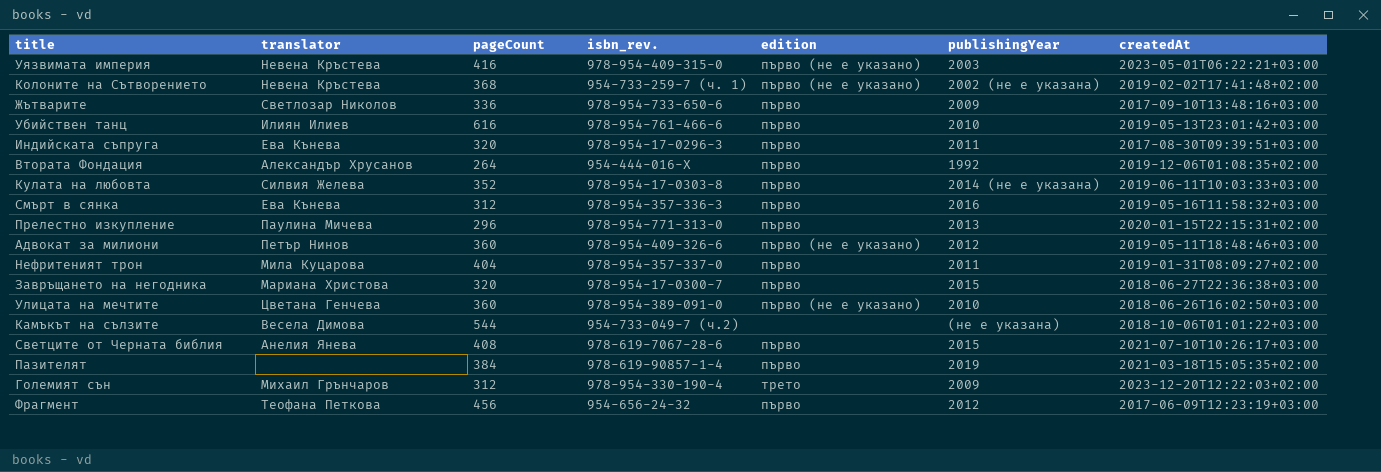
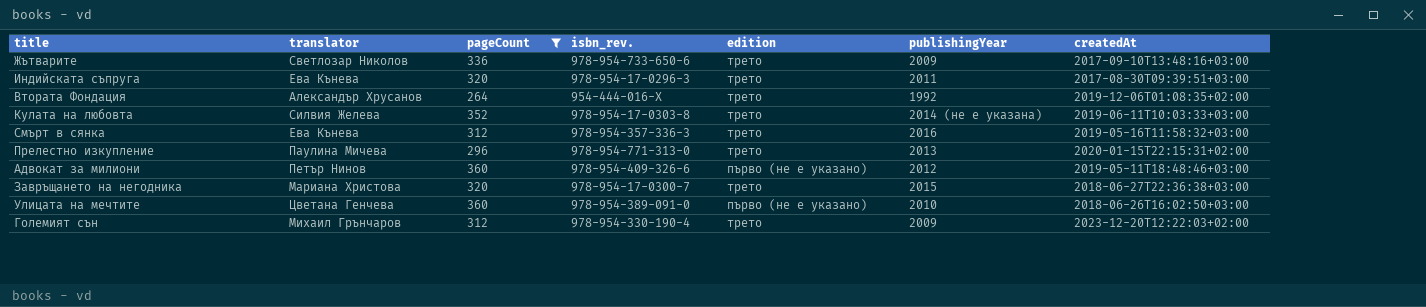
filter: none -> pageCount <= 360
Жътварите | edition: първо -> трето
Индийската съпруга | edition: първо -> трето
Втората Фондация | edition: първо -> трето
Кулата на любовта | edition: първо -> трето
Смърт в сянка | edition: първо -> трето
Прелестно изкупление | edition: първо -> трето
Завръщането на негодника | edition: първо -> трето

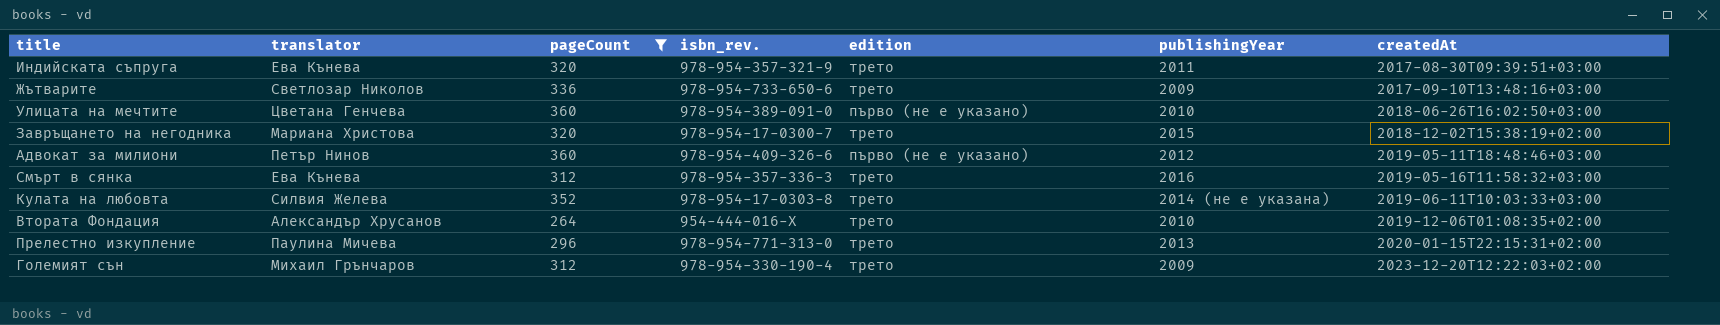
row order: none -> createdAt ascending
Индийската съпруга | isbn_rev.: 978-954-17-0296-3 -> 978-954-357-321-9
Завръщането на негодника | createdAt: 2018-06-27T22:36:38+03:00 -> 2018-12-02T15:38:19+02:00
Втората Фондация | publishingYear: 1992 -> 2010

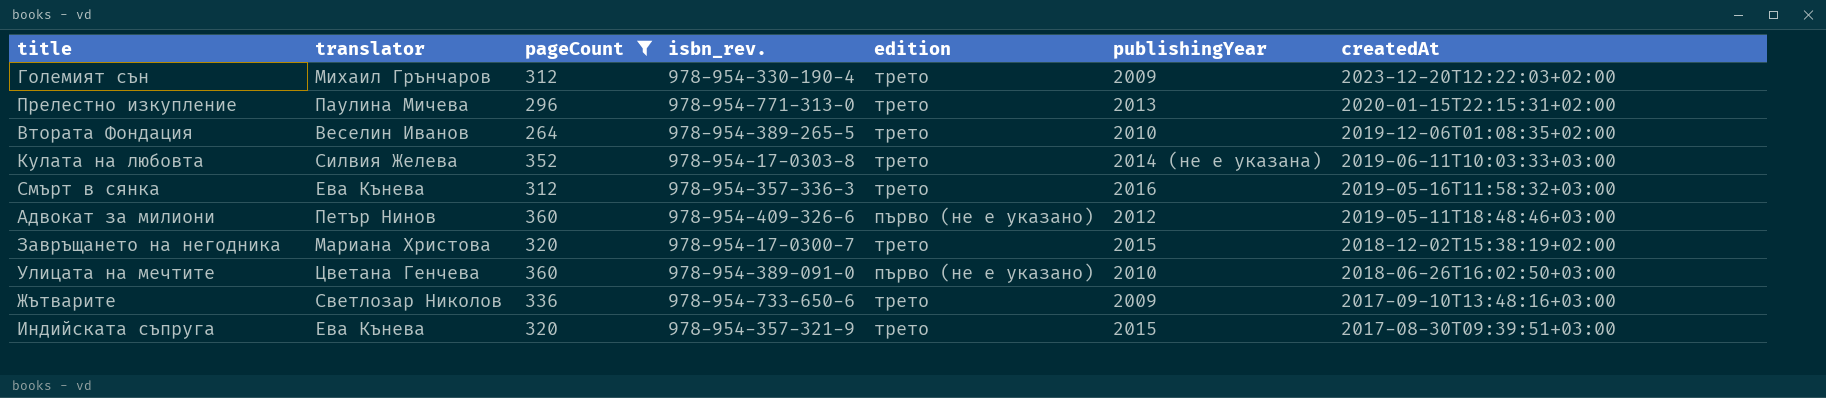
row order: createdAt ascending -> createdAt descending
Втората Фондация | translator: Александър Хрусанов -> Веселин Иванов
Втората Фондация | isbn_rev.: 954-444-016-X -> 978-954-389-265-5
Индийската съпруга | publishingYear: 2011 -> 2015

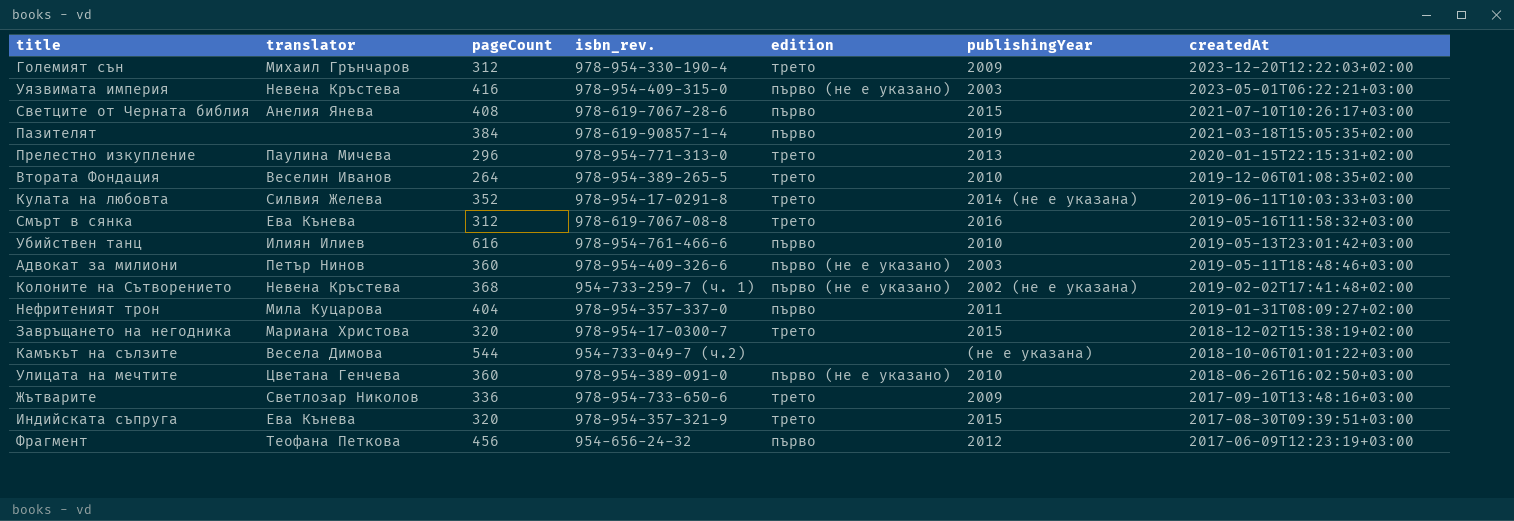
filter: pageCount <= 360 -> none
Кулата на любовта | isbn_rev.: 978-954-17-0303-8 -> 978-954-17-0291-8
Смърт в сянка | isbn_rev.: 978-954-357-336-3 -> 978-619-7067-08-8
Адвокат за милиони | publishingYear: 2012 -> 2003

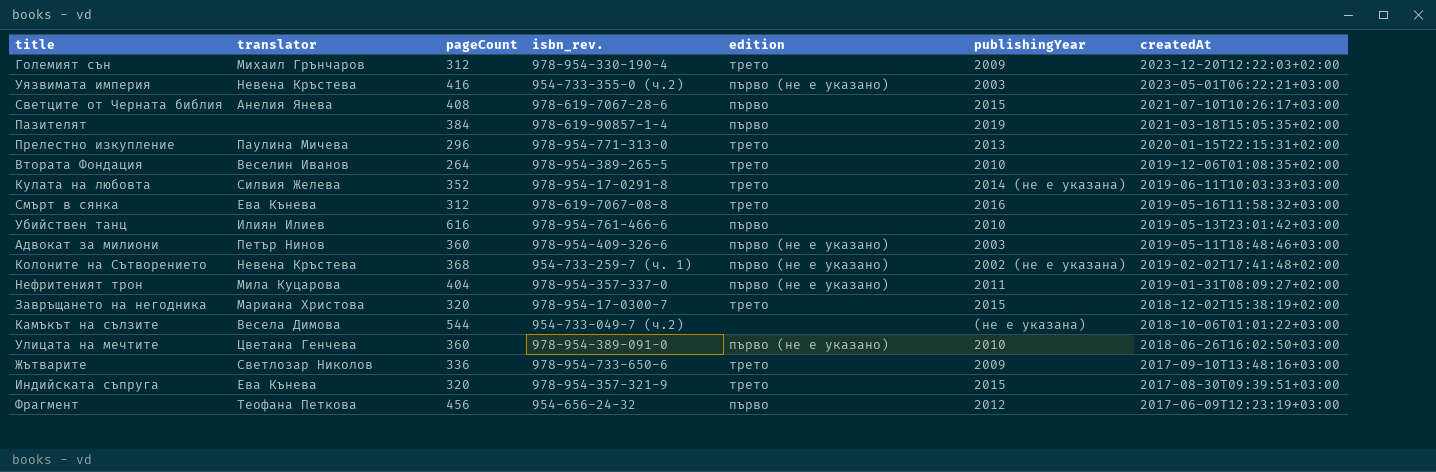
Уязвимата империя | isbn_rev.: 978-954-409-315-0 -> 954-733-355-0 (ч.2)
Нефритеният трон | edition: първо -> първо (не е указано)

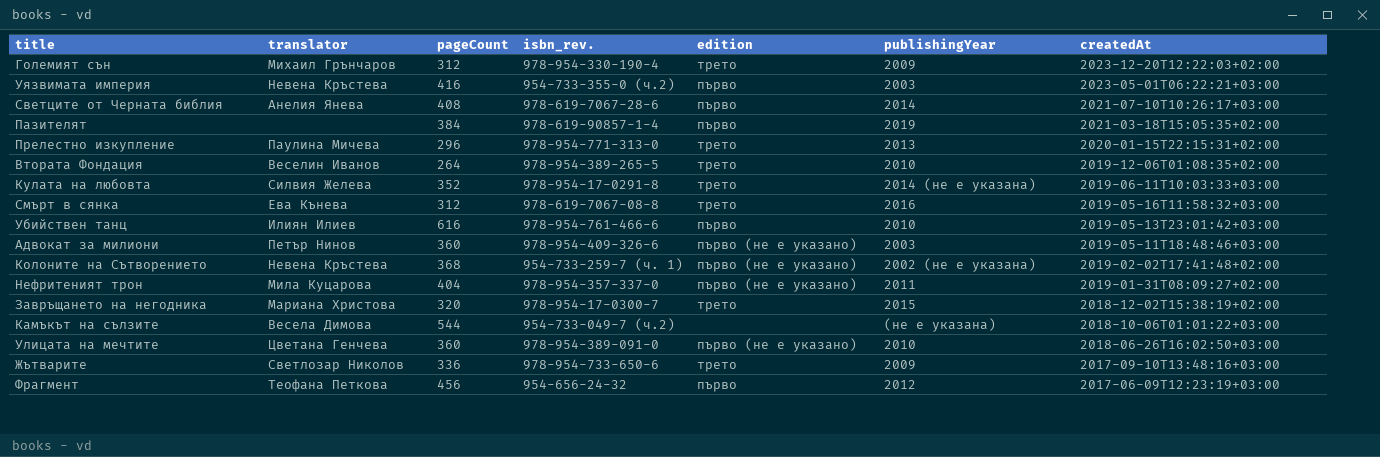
row Индийската съпруга: Ева Кънева | 320 | 978-954-357-321-9 | трето | 2015 | 2017-08-30T09:39:51+03:00 -> none
Уязвимата империя | edition: първо (не е указано) -> първо
Светците от Черната библия | publishingYear: 2015 -> 2014

